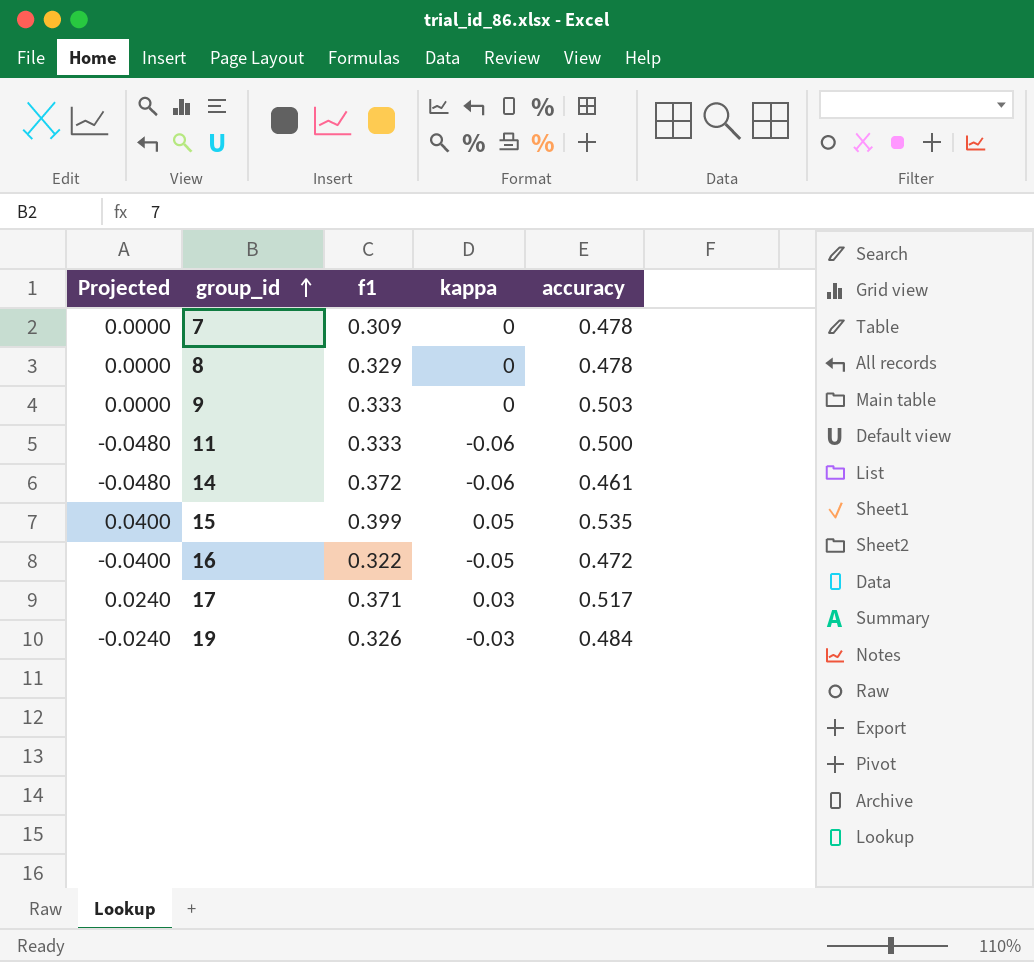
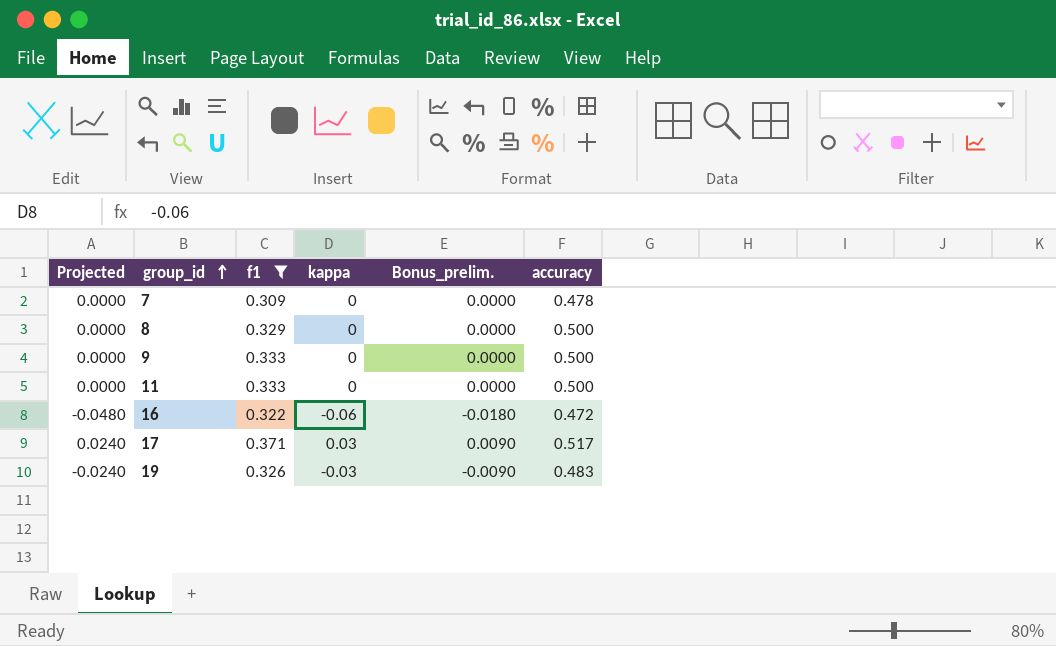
filter: none -> f1 <= 0.371
column Bonus_prelim. | formula: none -> [kappa] * 0.3
8 | accuracy: 0.478 -> 0.500
9 | accuracy: 0.503 -> 0.500
11 | Projected: -0.0480 -> 0.0000
11 | kappa: -0.06 -> 0
16 | Projected: -0.0400 -> -0.0480
16 | kappa: -0.05 -> -0.06
19 | accuracy: 0.484 -> 0.483

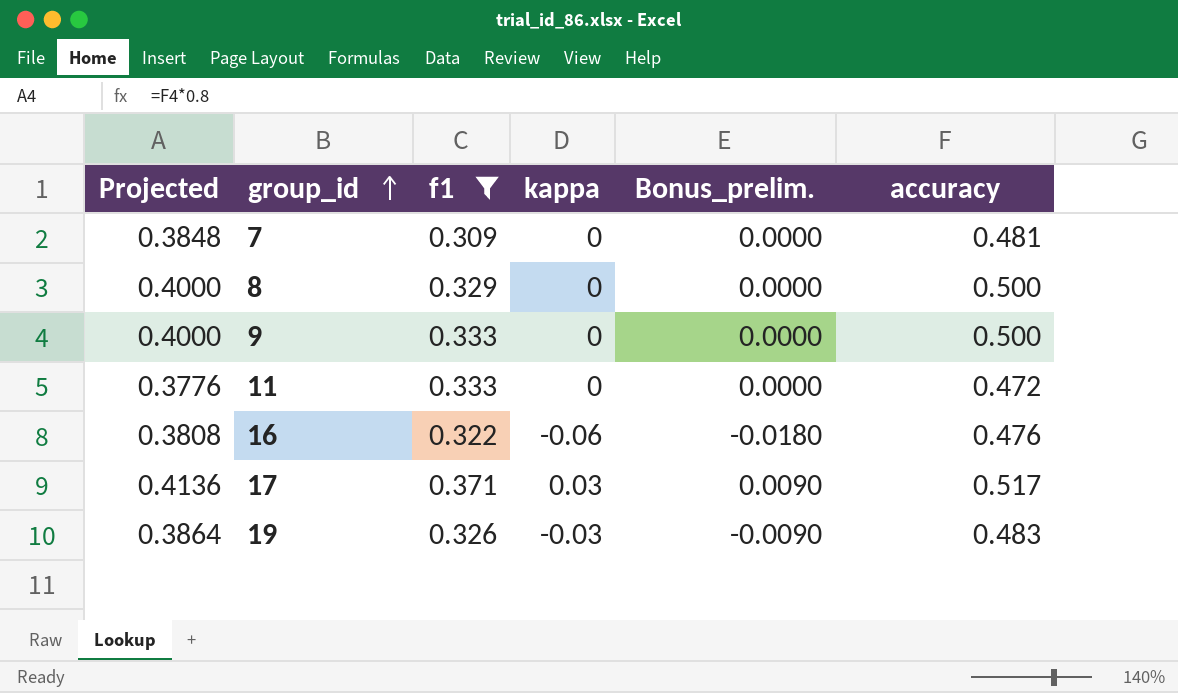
column Projected | formula: [kappa] * 0.8 -> [accuracy] * 0.8
7 | accuracy: 0.478 -> 0.481
11 | accuracy: 0.500 -> 0.472
16 | accuracy: 0.472 -> 0.476

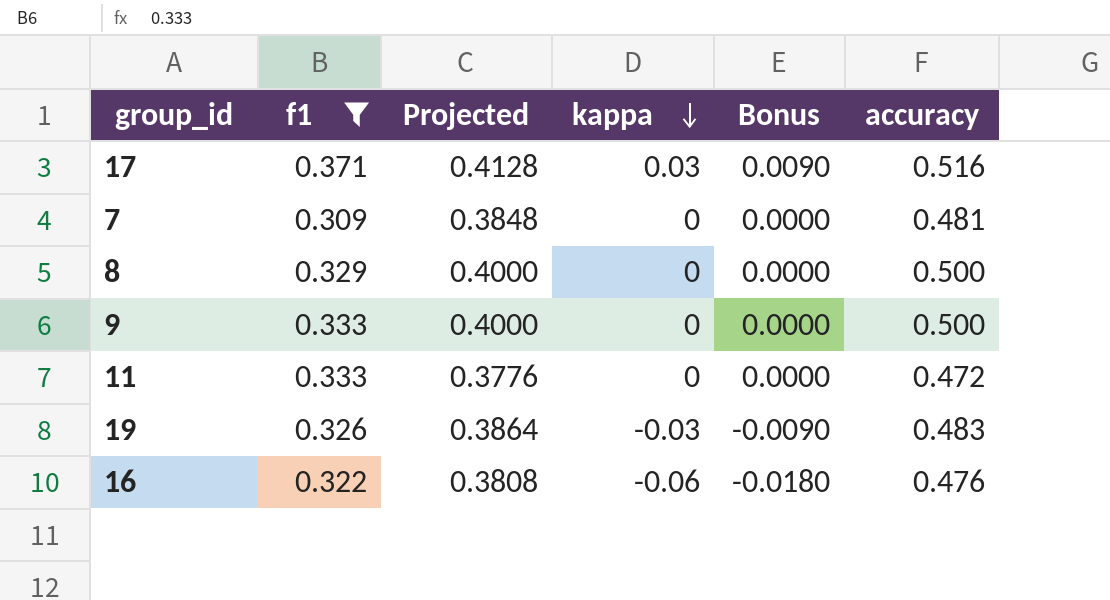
row order: group_id ascending -> kappa descending
column Projected | position: 1 -> 3
column name: Bonus_prelim. -> Bonus
17 | Projected: 0.4136 -> 0.4128
17 | accuracy: 0.517 -> 0.516

